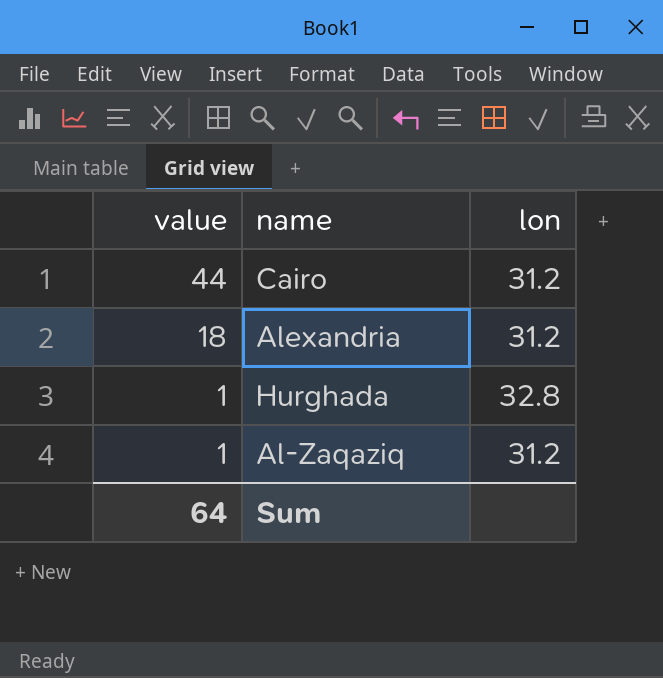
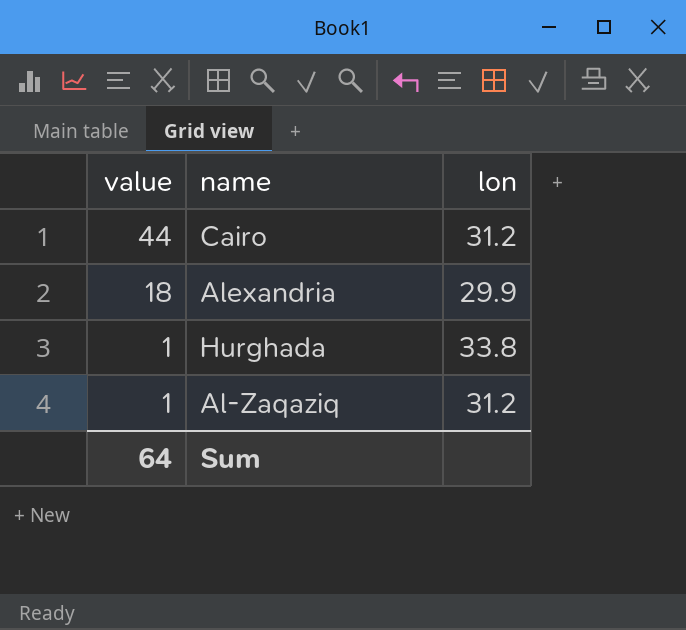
Alexandria | lon: 31.2 -> 29.9
Hurghada | lon: 32.8 -> 33.8

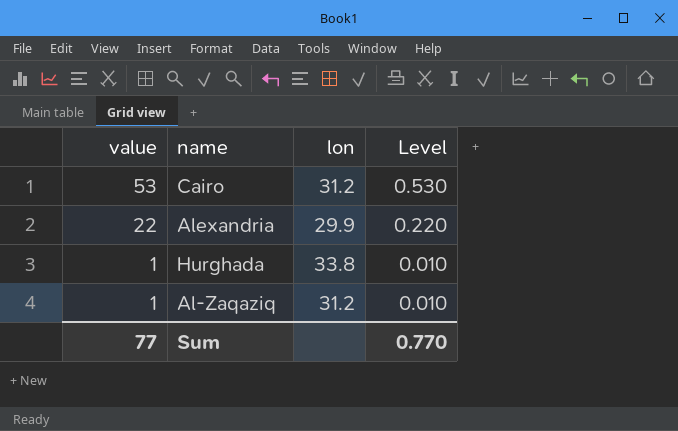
column Level | formula: none -> [value] * 0.01
Cairo | value: 44 -> 53
Alexandria | value: 18 -> 22
Sum | value: 64 -> 77

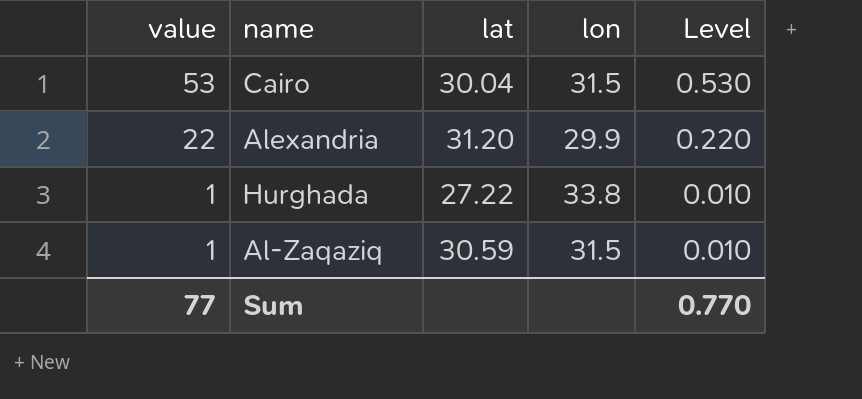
column lat | position: none -> 3
Cairo | lon: 31.2 -> 31.5
Al-Zaqaziq | lon: 31.2 -> 31.5

